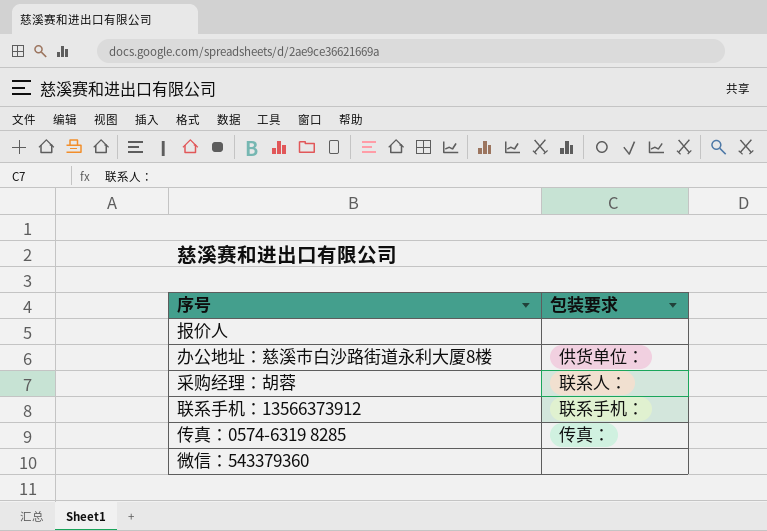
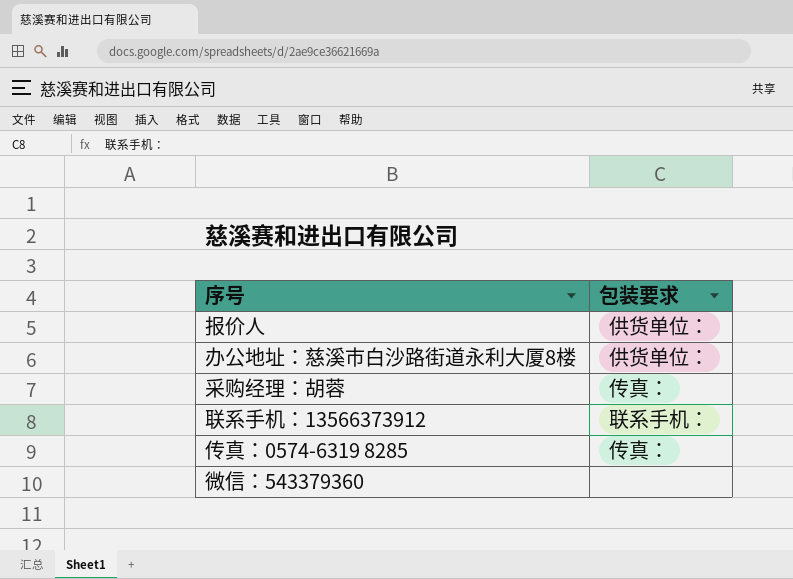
报价人 | 包装要求: none -> 供货单位：
采购经理：胡蓉 | 包装要求: 联系人： -> 传真：

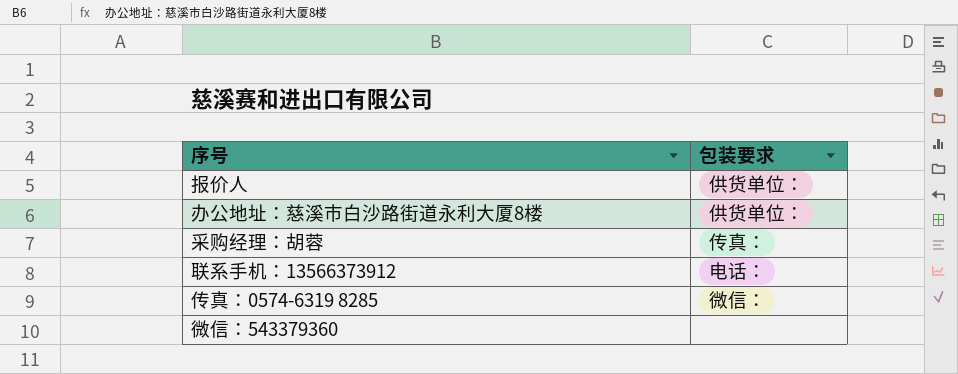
联系手机：13566373912 | 包装要求: 联系手机： -> 电话：
传真：0574-6319 8285 | 包装要求: 传真： -> 微信：

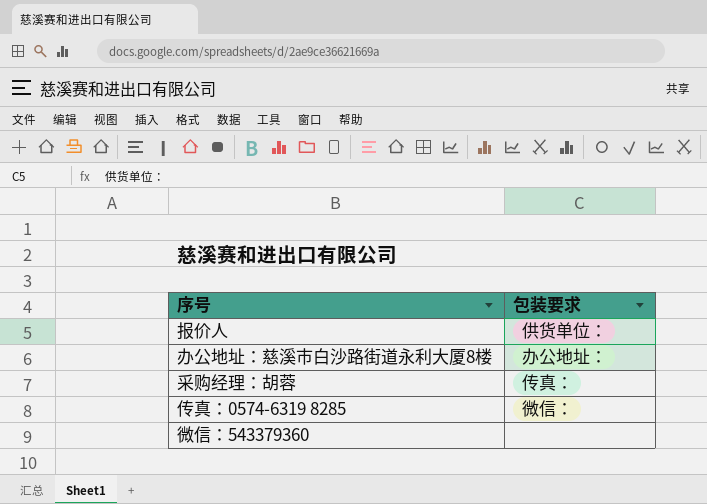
row 联系手机：13566373912: 电话： -> none
办公地址：慈溪市白沙路街道永利大厦8楼 | 包装要求: 供货单位： -> 办公地址：

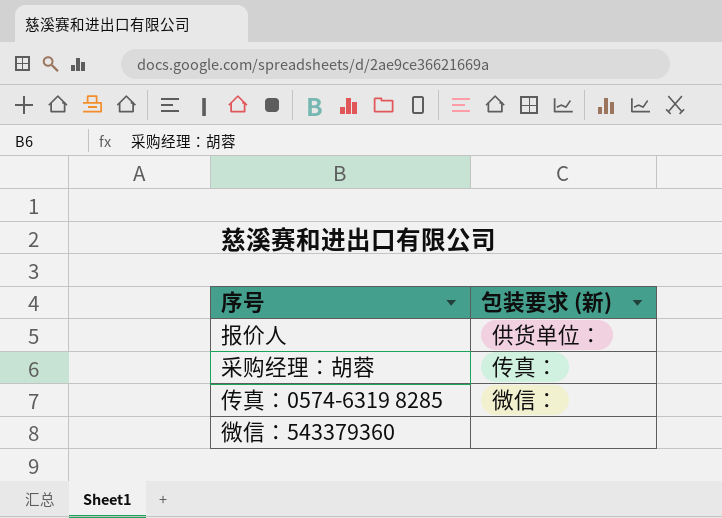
column name: 包装要求 -> 包装要求 (新)
row 办公地址：慈溪市白沙路街道永利大厦8楼: 办公地址： -> none

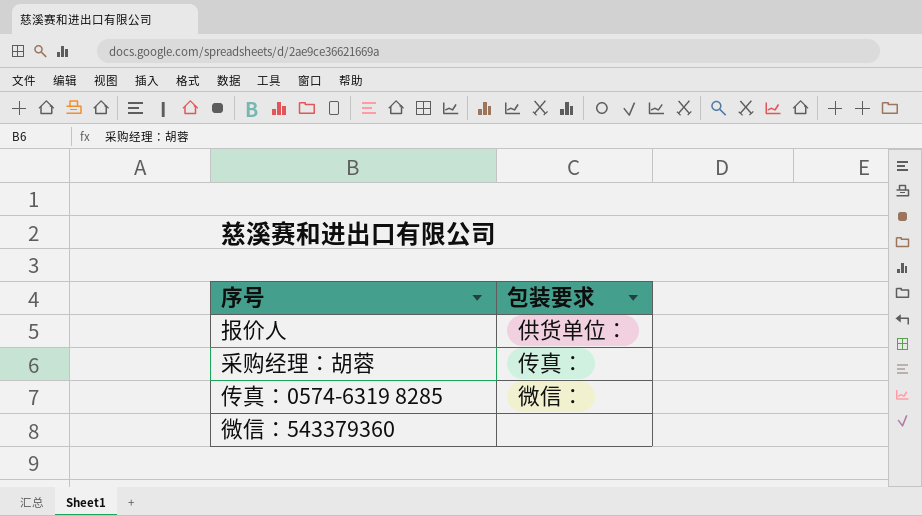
column name: 包装要求 (新) -> 包装要求

